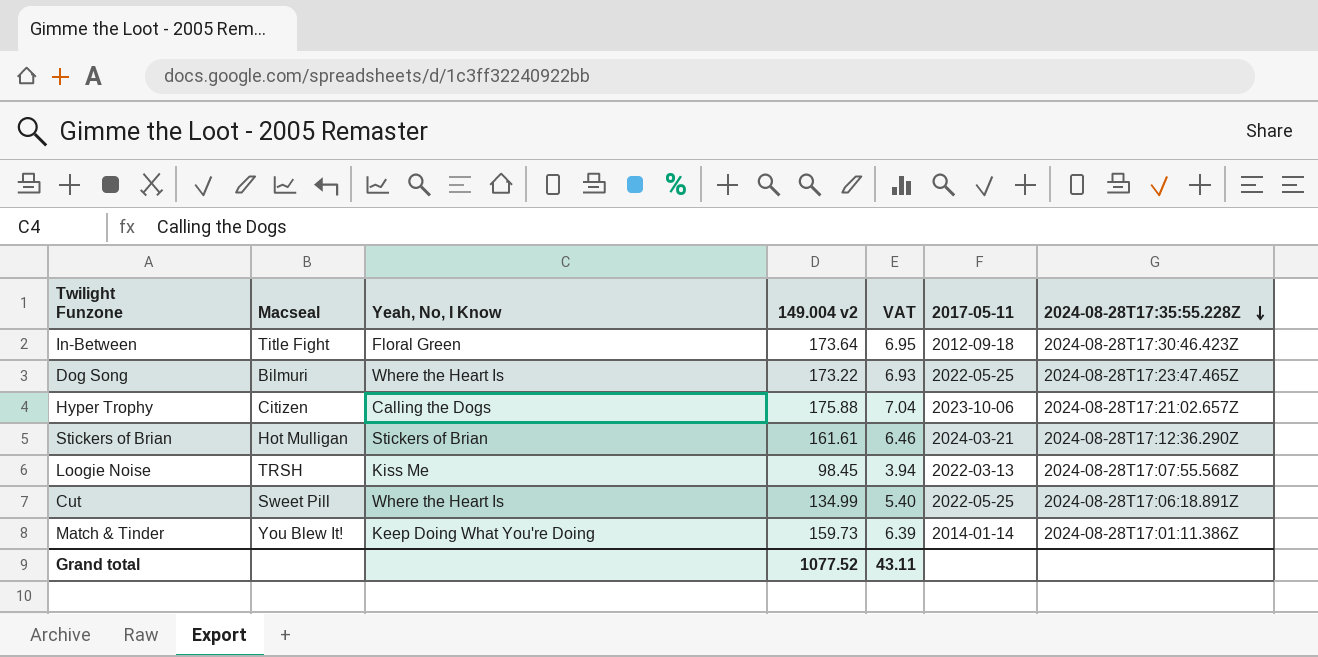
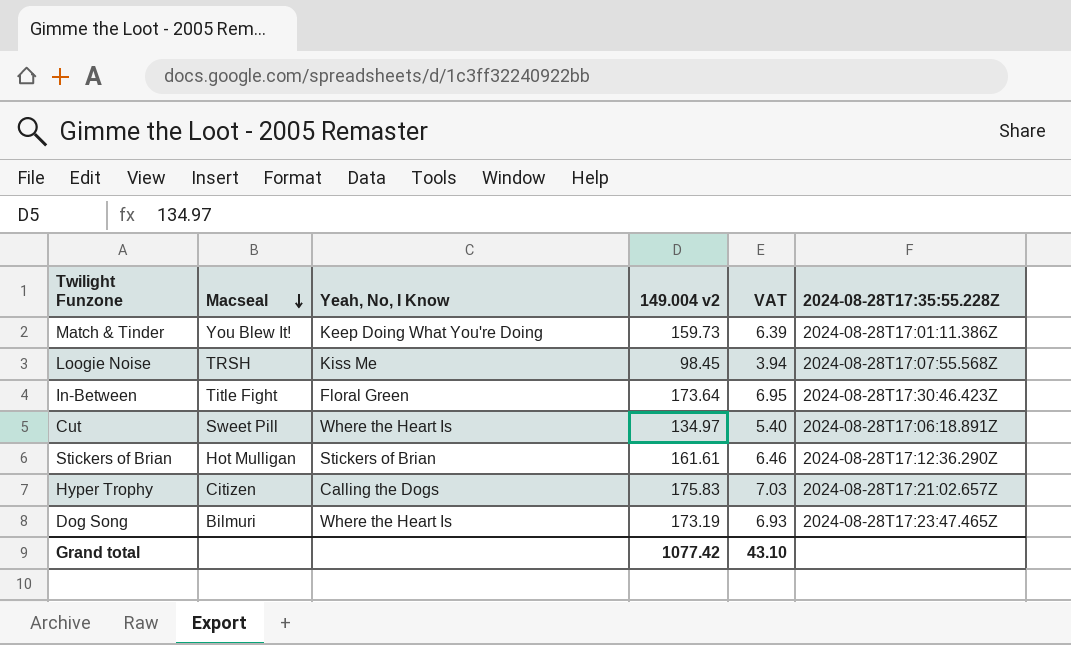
row order: 2024-08-28T17:35:55.228Z descending -> Macseal descending
column 2017-05-11 | position: 6 -> none
Cut | 149.004 v2: 134.99 -> 134.97
Hyper Trophy | 149.004 v2: 175.88 -> 175.83
Hyper Trophy | VAT: 7.04 -> 7.03
Dog Song | 149.004 v2: 173.22 -> 173.19
Grand total | 149.004 v2: 1077.52 -> 1077.42
Grand total | VAT: 43.11 -> 43.10

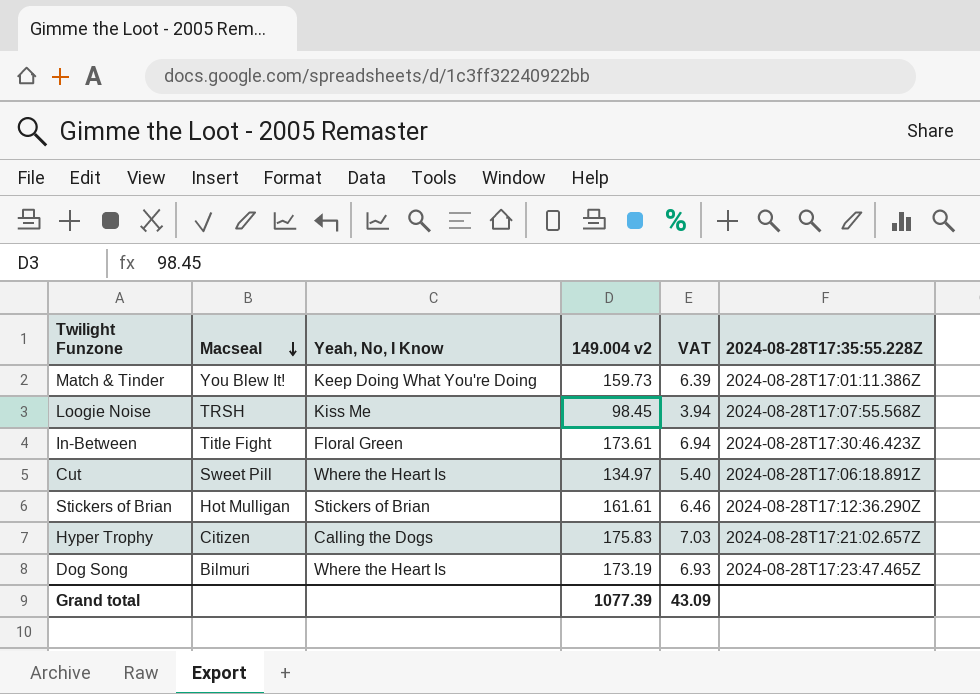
In-Between | 149.004 v2: 173.64 -> 173.61
In-Between | VAT: 6.95 -> 6.94
Grand total | 149.004 v2: 1077.42 -> 1077.39
Grand total | VAT: 43.10 -> 43.09

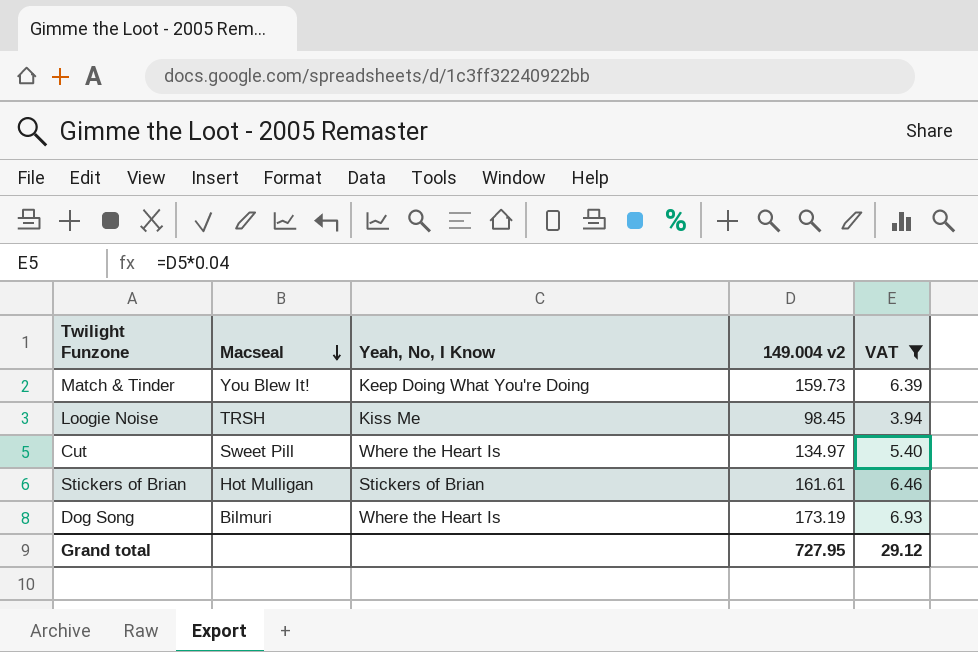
filter: none -> VAT <= 6.93
column 2024-08-28T17:35:55.228Z | position: 6 -> none
Grand total | 149.004 v2: 1077.39 -> 727.95
Grand total | VAT: 43.09 -> 29.12

